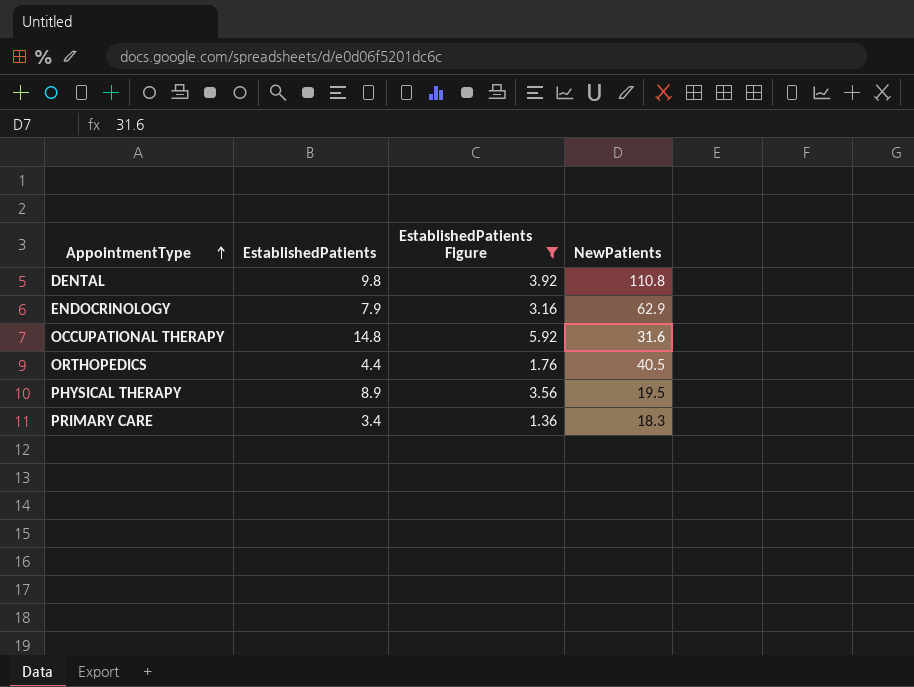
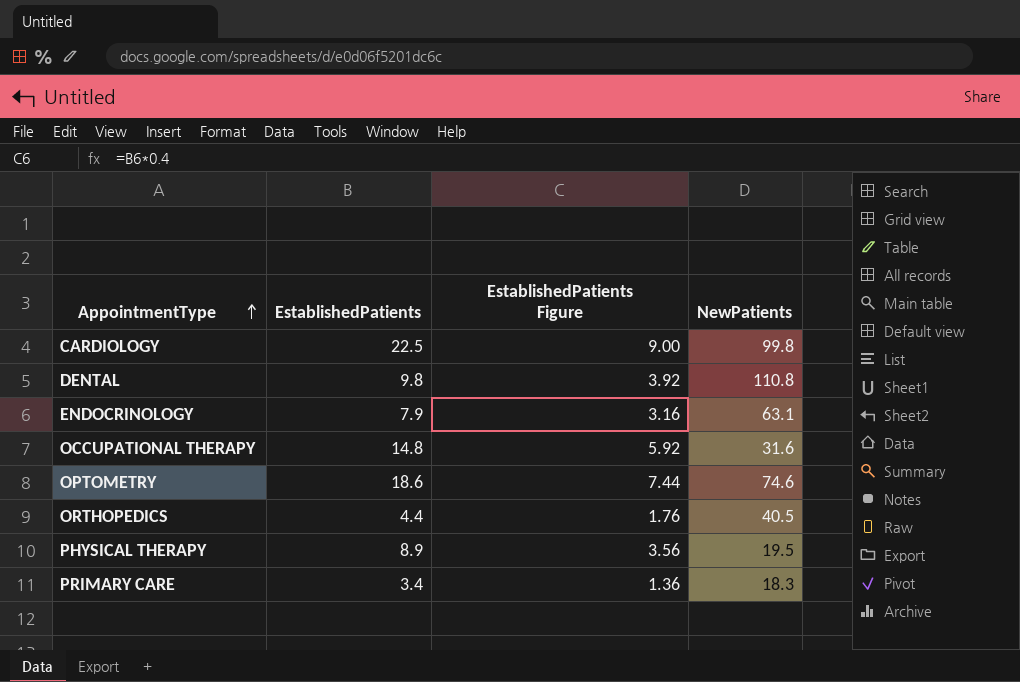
filter: EstablishedPatients Figure <= 5.92 -> none
ENDOCRINOLOGY | NewPatients: 62.9 -> 63.1

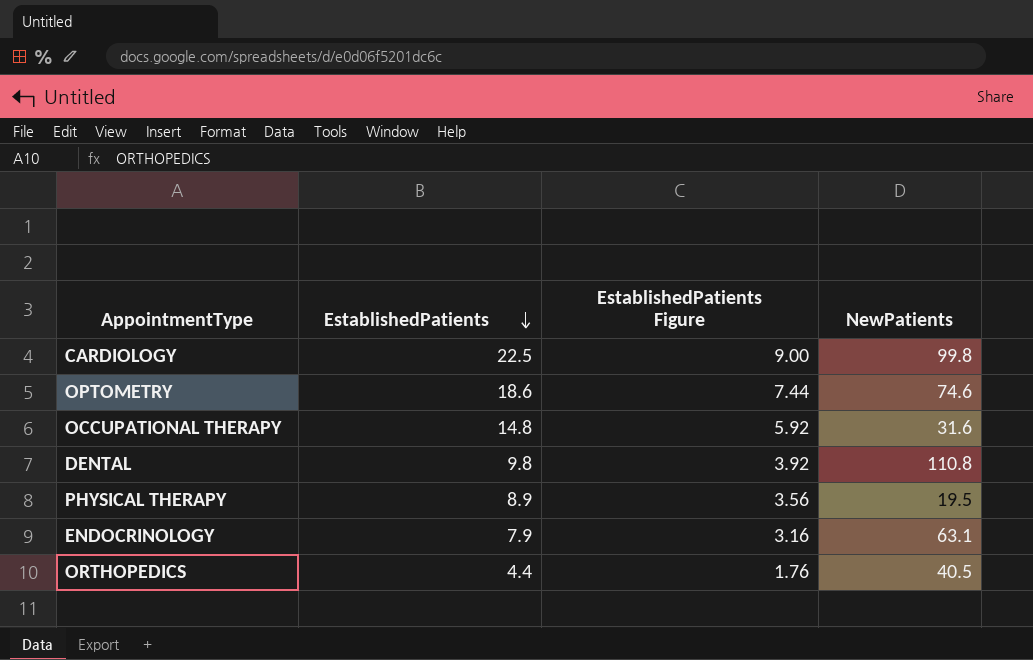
row order: AppointmentType ascending -> EstablishedPatients descending
row PRIMARY CARE: 3.4 | 1.36 | 18.3 -> none

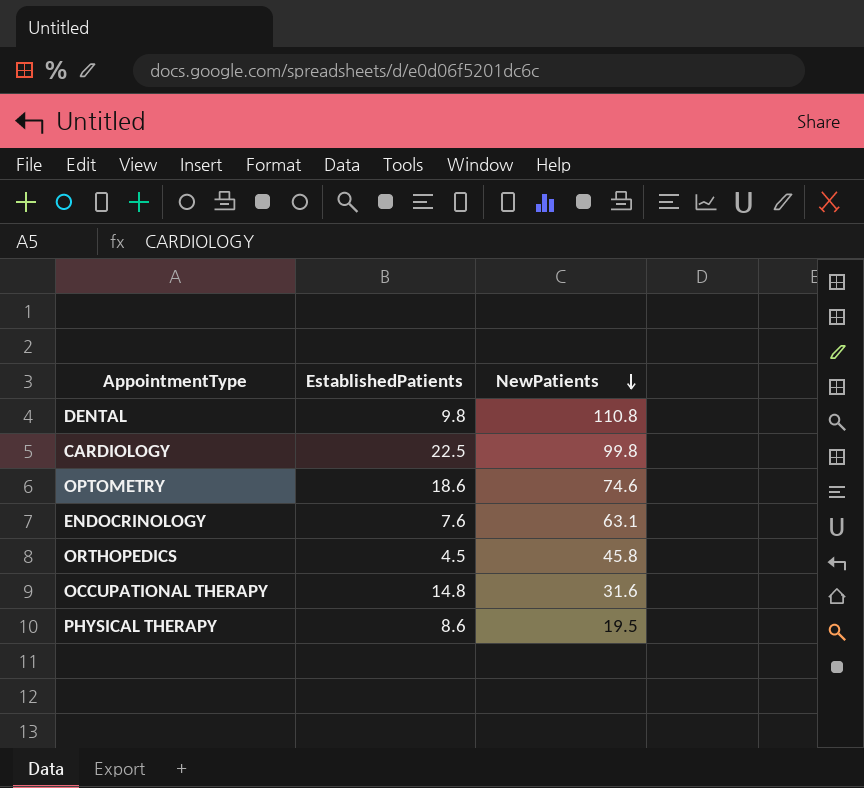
row order: EstablishedPatients descending -> NewPatients descending
column EstablishedPatients Figure | formula: [EstablishedPatients] * 0.4 -> none
ENDOCRINOLOGY | EstablishedPatients: 7.9 -> 7.6
ORTHOPEDICS | EstablishedPatients: 4.4 -> 4.5
ORTHOPEDICS | NewPatients: 40.5 -> 45.8
PHYSICAL THERAPY | EstablishedPatients: 8.9 -> 8.6

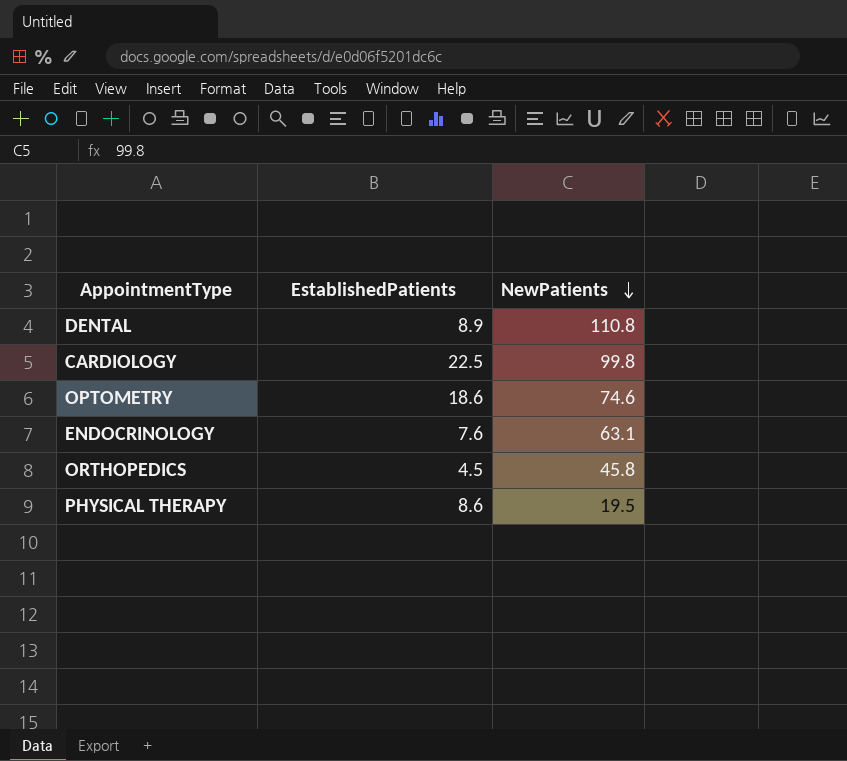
row OCCUPATIONAL THERAPY: 14.8 | 31.6 -> none
DENTAL | EstablishedPatients: 9.8 -> 8.9

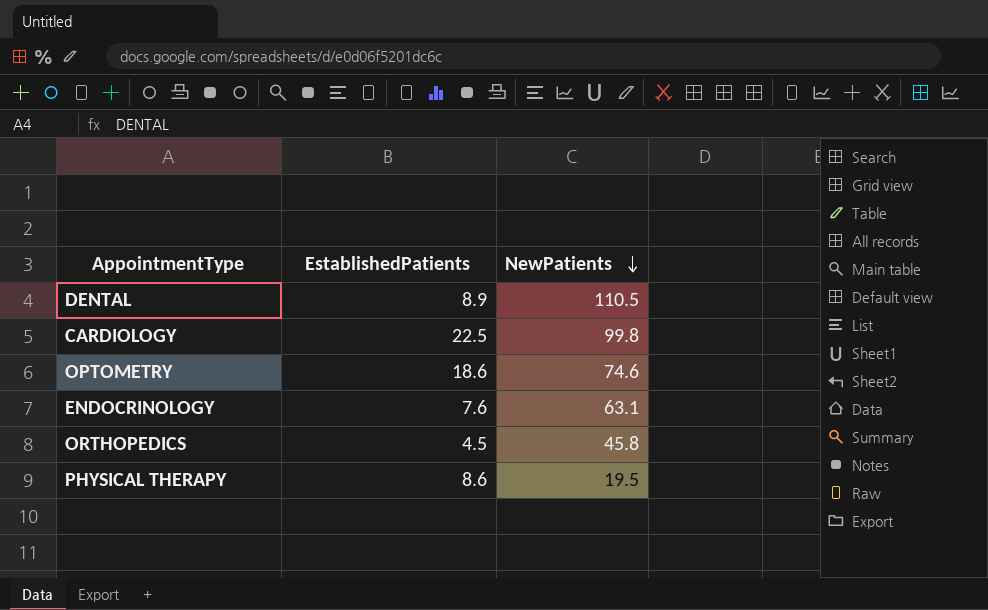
DENTAL | NewPatients: 110.8 -> 110.5

